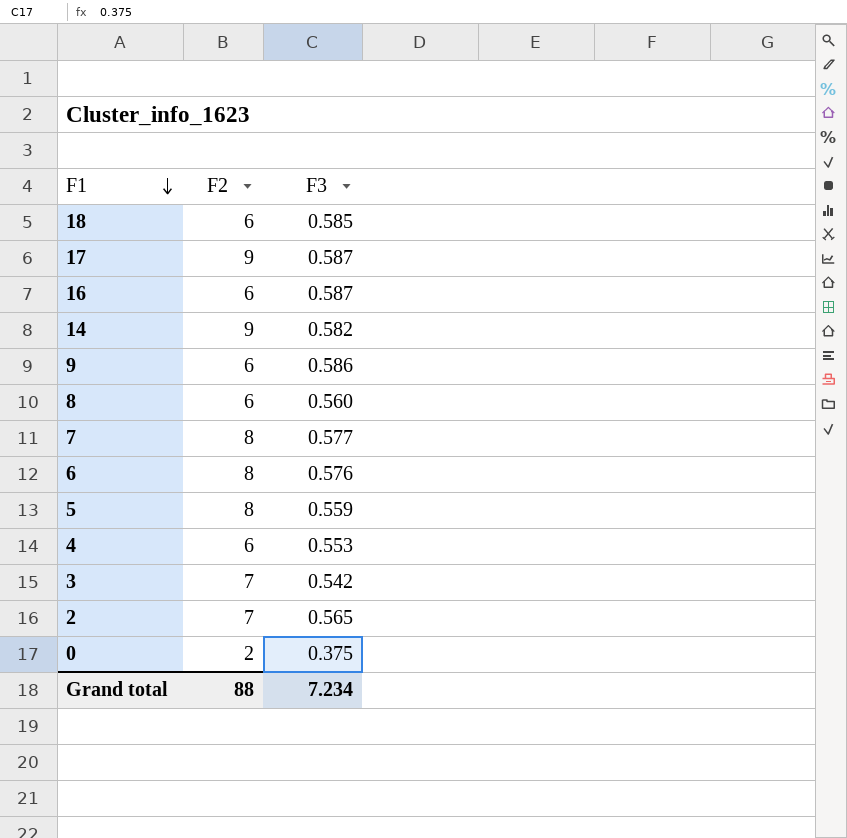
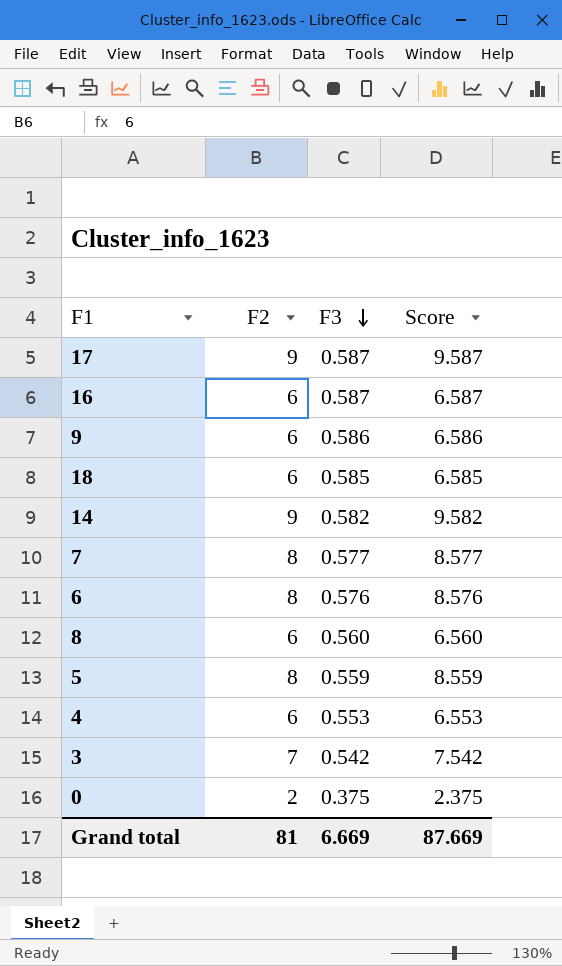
row order: F1 descending -> F3 descending
column Score | formula: none -> [F2] + [F3]
row 2: 7 | 0.565 -> none
Grand total | F2: 88 -> 81
Grand total | F3: 7.234 -> 6.669

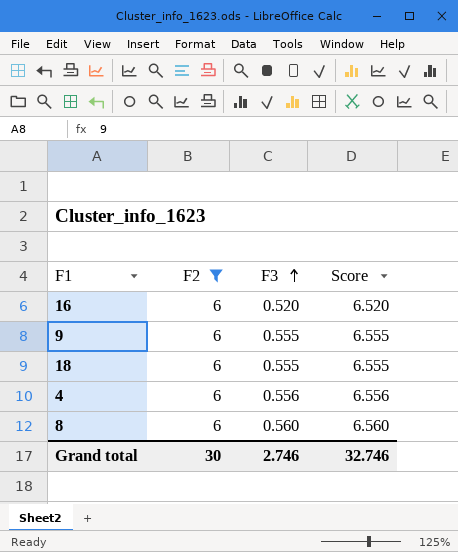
filter: none -> F2 = 6
row order: F3 descending -> F3 ascending
16 | F3: 0.587 -> 0.520
16 | Score: 6.587 -> 6.520
9 | F3: 0.586 -> 0.555
9 | Score: 6.586 -> 6.555
18 | F3: 0.585 -> 0.555
18 | Score: 6.585 -> 6.555
4 | F3: 0.553 -> 0.556
4 | Score: 6.553 -> 6.556
Grand total | F2: 81 -> 30
Grand total | F3: 6.669 -> 2.746
Grand total | Score: 87.669 -> 32.746

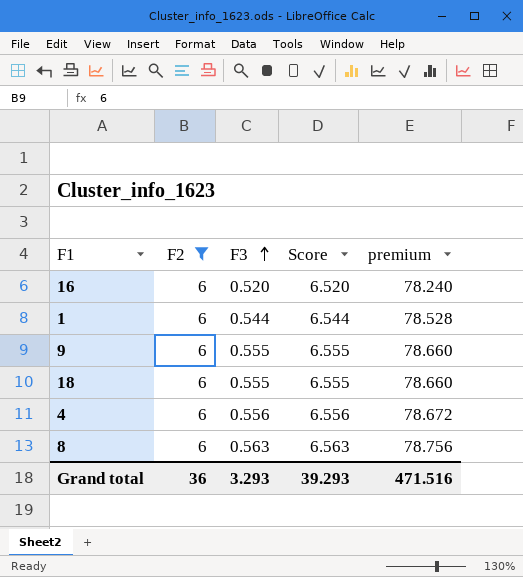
column premium | formula: none -> [Score] * 12
row 1: none -> 6 | 0.544 | 6.544 | 78.528
8 | F3: 0.560 -> 0.563
8 | Score: 6.560 -> 6.563
Grand total | F2: 30 -> 36
Grand total | F3: 2.746 -> 3.293
Grand total | Score: 32.746 -> 39.293

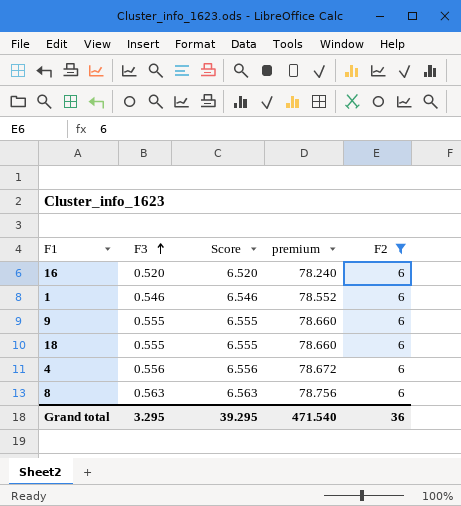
column F2 | position: 2 -> 5
1 | F3: 0.544 -> 0.546
1 | Score: 6.544 -> 6.546
1 | premium: 78.528 -> 78.552
Grand total | F3: 3.293 -> 3.295
Grand total | Score: 39.293 -> 39.295
Grand total | premium: 471.516 -> 471.540

